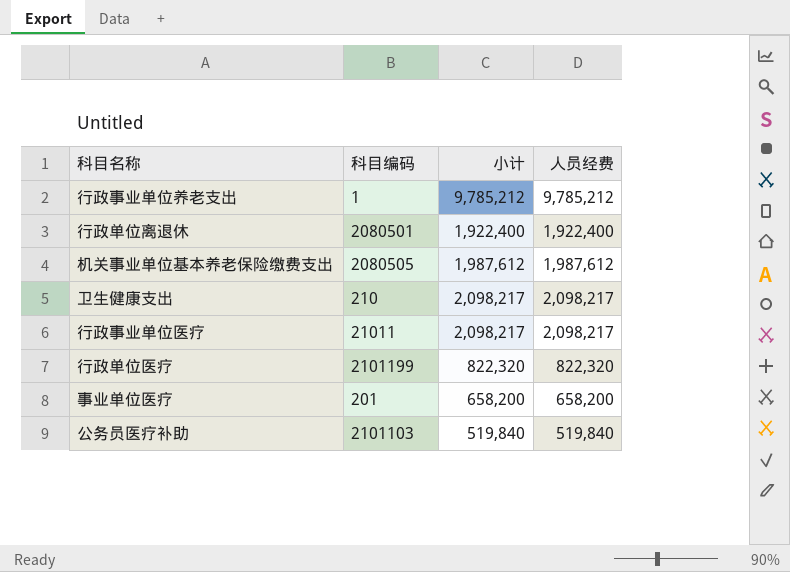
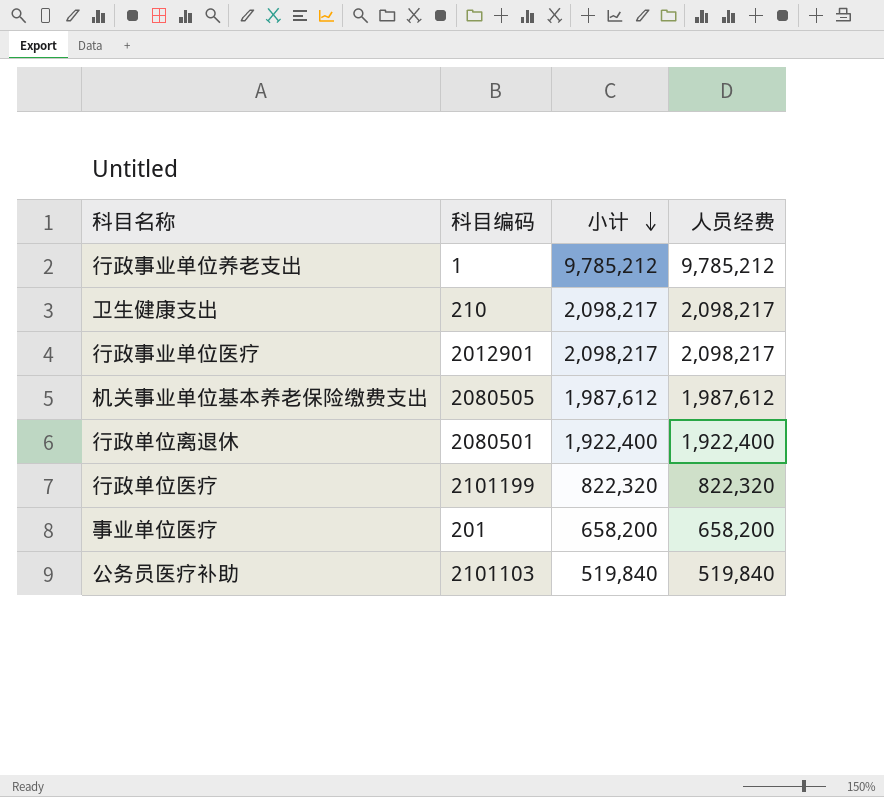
row order: none -> 小计 descending
行政事业单位医疗 | 科目编码: 21011 -> 2012901

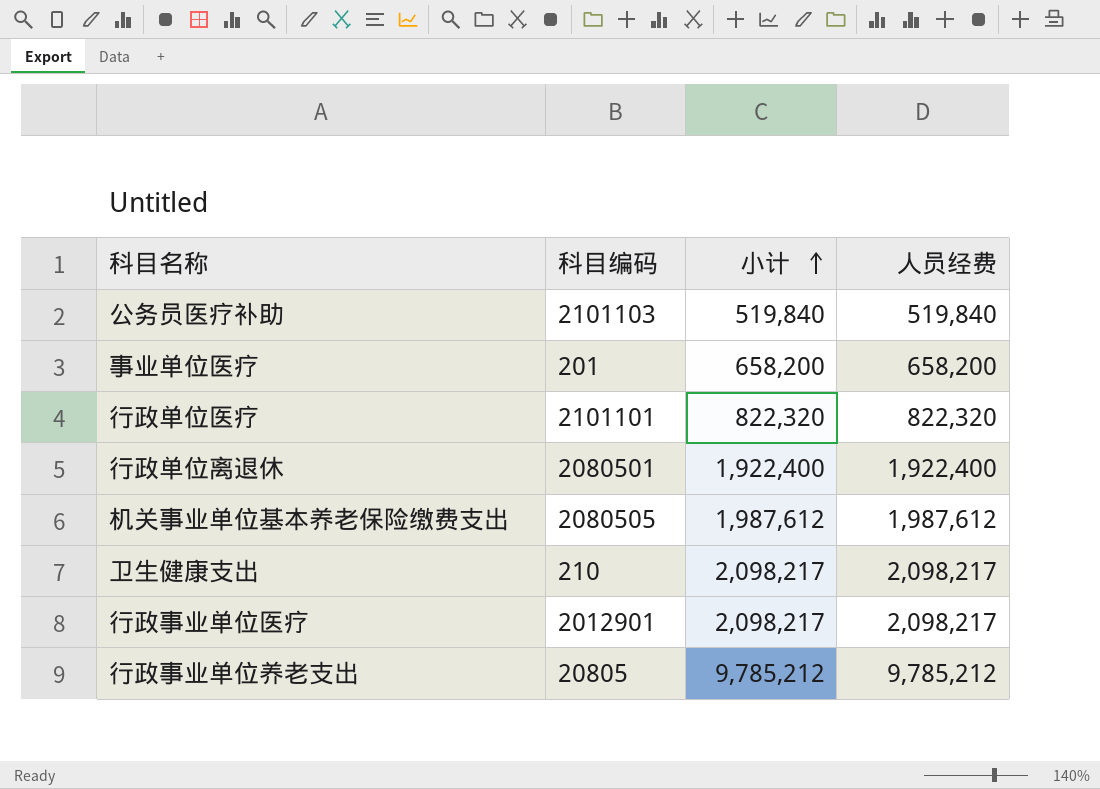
row order: 小计 descending -> 小计 ascending
行政单位医疗 | 科目编码: 2101199 -> 2101101
行政事业单位养老支出 | 科目编码: 1 -> 20805

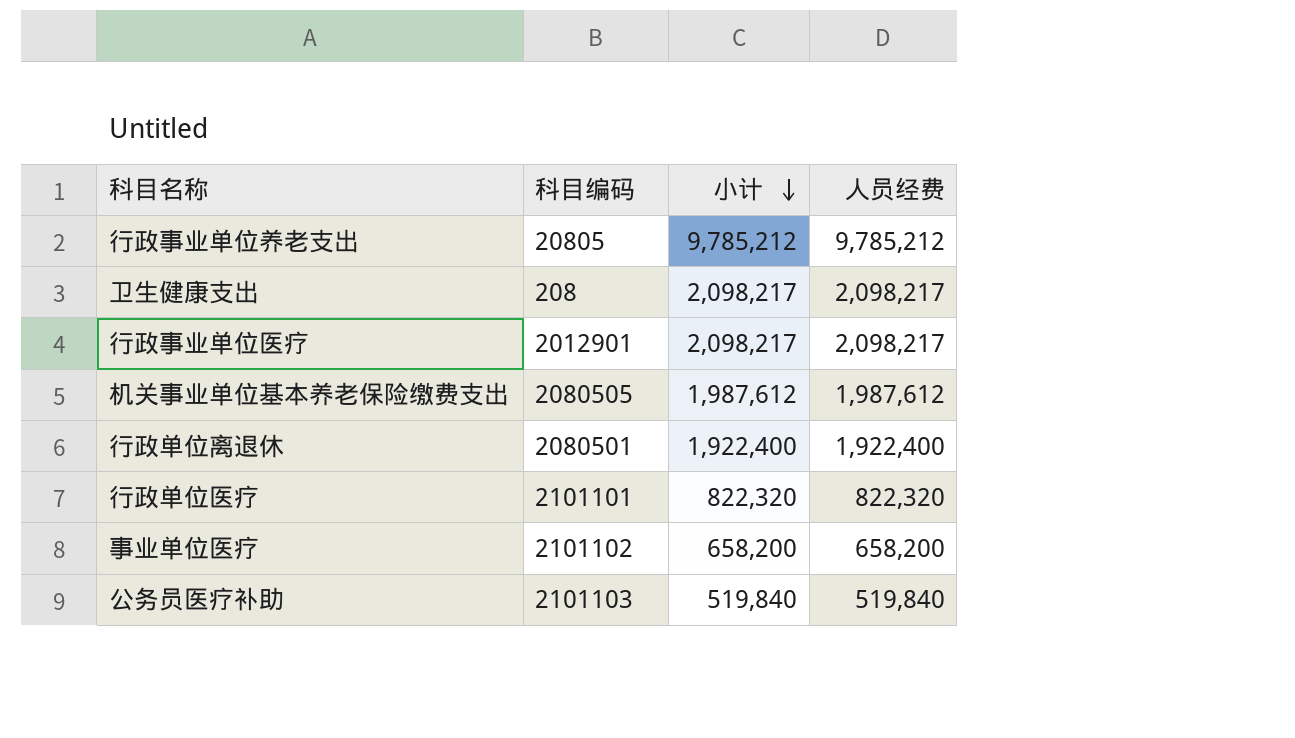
row order: 小计 ascending -> 小计 descending
卫生健康支出 | 科目编码: 210 -> 208
事业单位医疗 | 科目编码: 201 -> 2101102

